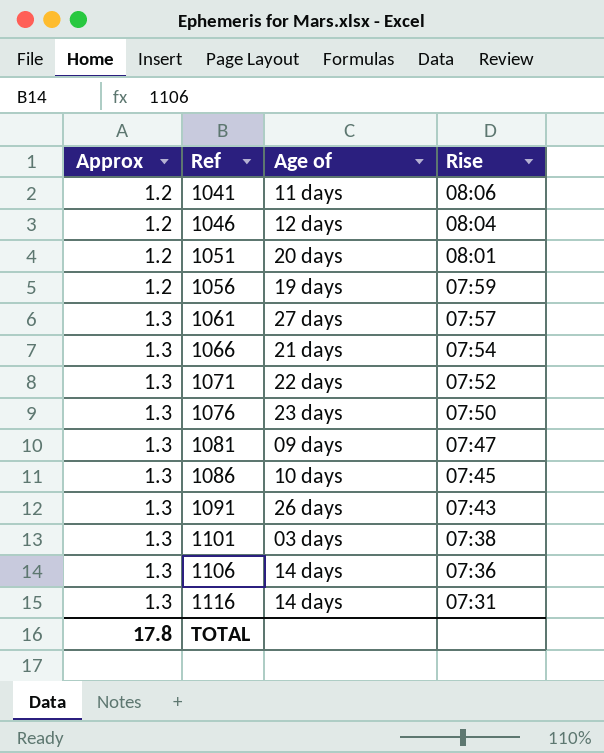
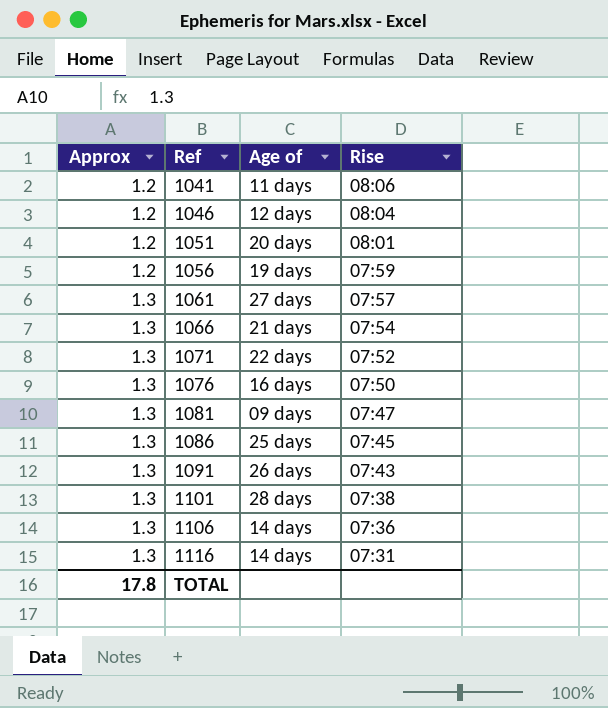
1076 | Age of: 23 days -> 16 days
1086 | Age of: 10 days -> 25 days
1101 | Age of: 03 days -> 28 days

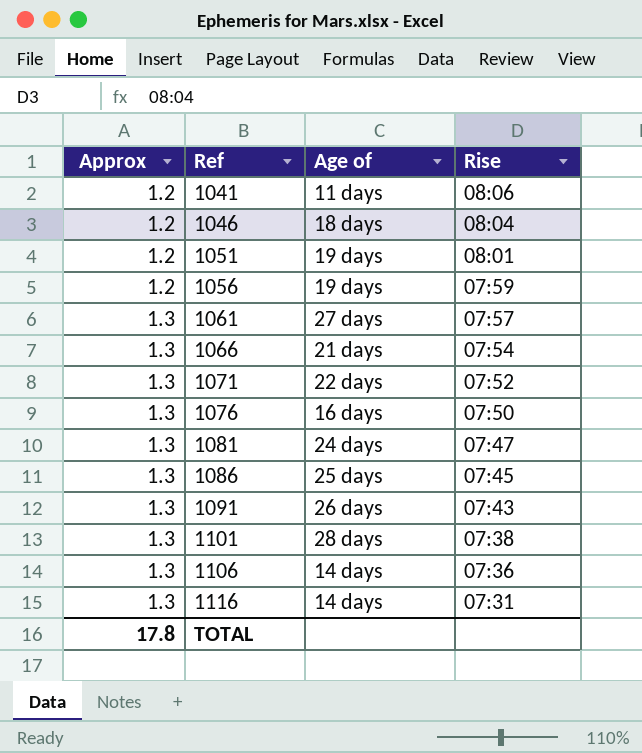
1046 | Age of: 12 days -> 18 days
1051 | Age of: 20 days -> 19 days
1081 | Age of: 09 days -> 24 days

